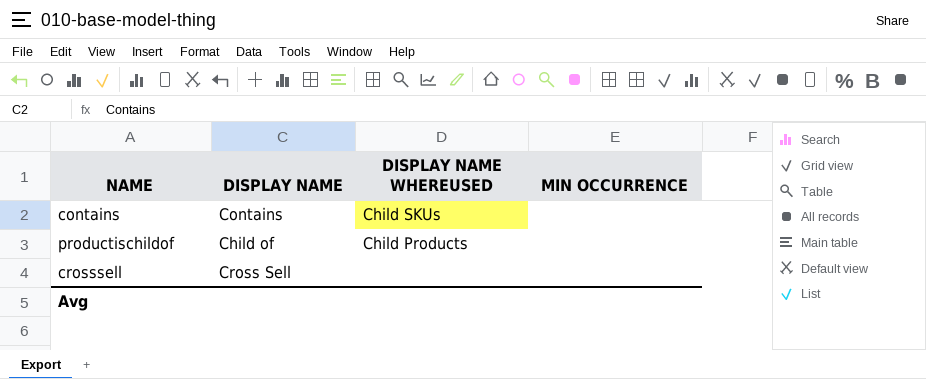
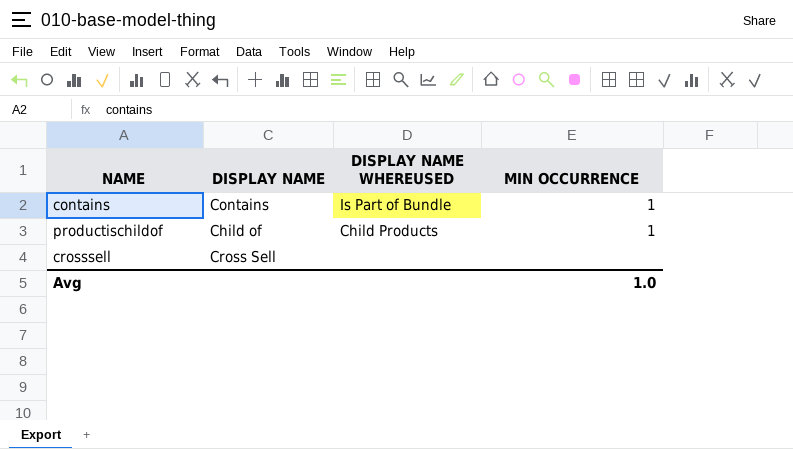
contains | DISPLAY NAME WHEREUSED: Child SKUs -> Is Part of Bundle
contains | MIN OCCURRENCE: none -> 1
productischildof | MIN OCCURRENCE: none -> 1
Avg | MIN OCCURRENCE: none -> 1.0

